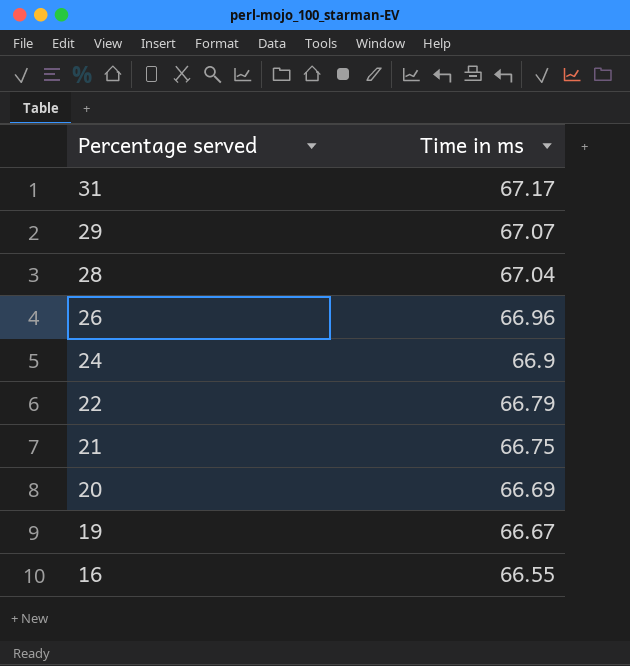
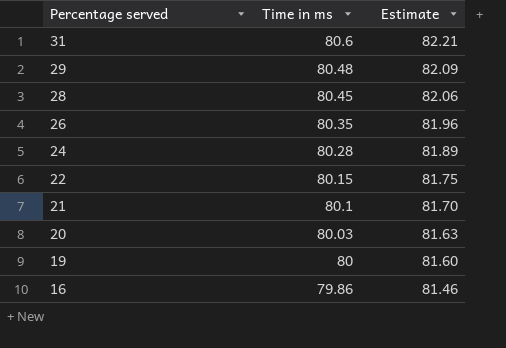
column Estimate | formula: none -> [Time in ms] * 1.02
31 | Time in ms: 67.17 -> 80.6
29 | Time in ms: 67.07 -> 80.48
28 | Time in ms: 67.04 -> 80.45
26 | Time in ms: 66.96 -> 80.35
24 | Time in ms: 66.9 -> 80.28
22 | Time in ms: 66.79 -> 80.15
21 | Time in ms: 66.75 -> 80.1
20 | Time in ms: 66.69 -> 80.03
19 | Time in ms: 66.67 -> 80
16 | Time in ms: 66.55 -> 79.86

